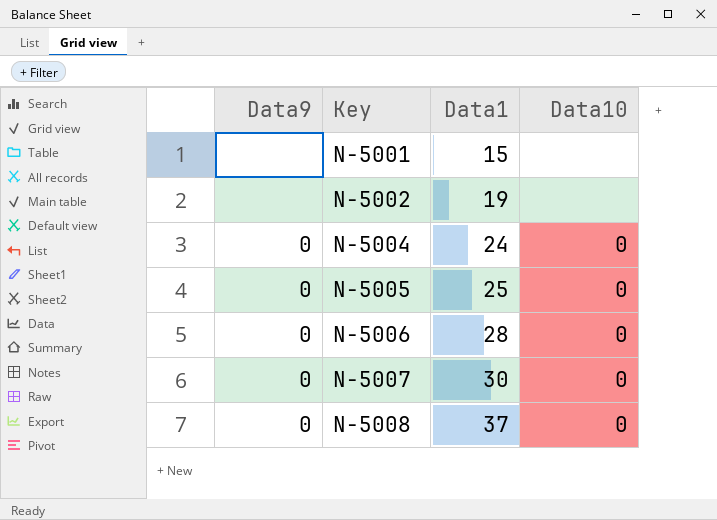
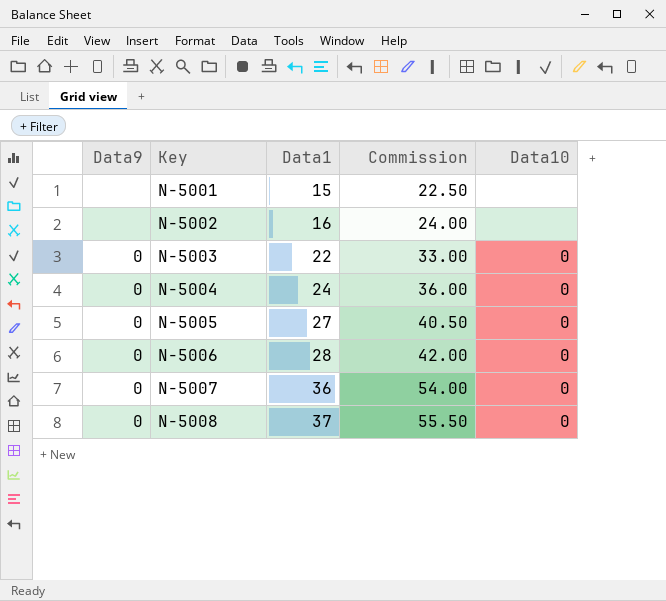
column Commission | formula: none -> [Data1] * 1.5
N-5002 | Data1: 19 -> 16
row N-5003: none -> 0 | 22 | 33.00 | 0
N-5005 | Data1: 25 -> 27
N-5007 | Data1: 30 -> 36

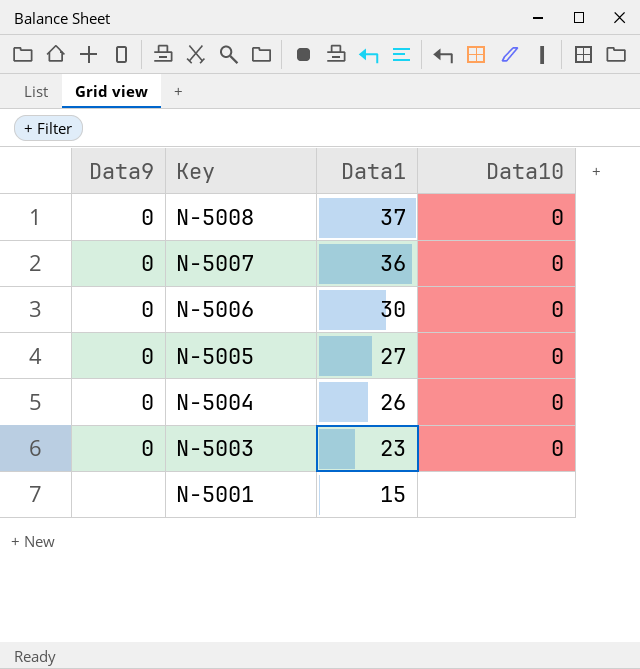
row order: Key ascending -> Key descending
column Commission | formula: [Data1] * 1.5 -> none
row N-5002: none | 16 | 24.00 | none -> none
N-5006 | Data1: 28 -> 30
N-5004 | Data1: 24 -> 26
N-5003 | Data1: 22 -> 23

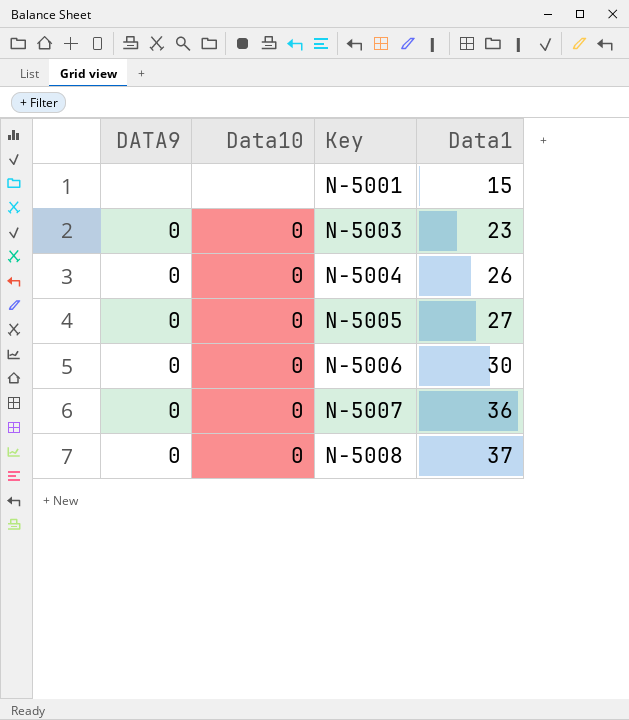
row order: Key descending -> Key ascending
column name: Data9 -> DATA9
column Data10 | position: 4 -> 2

